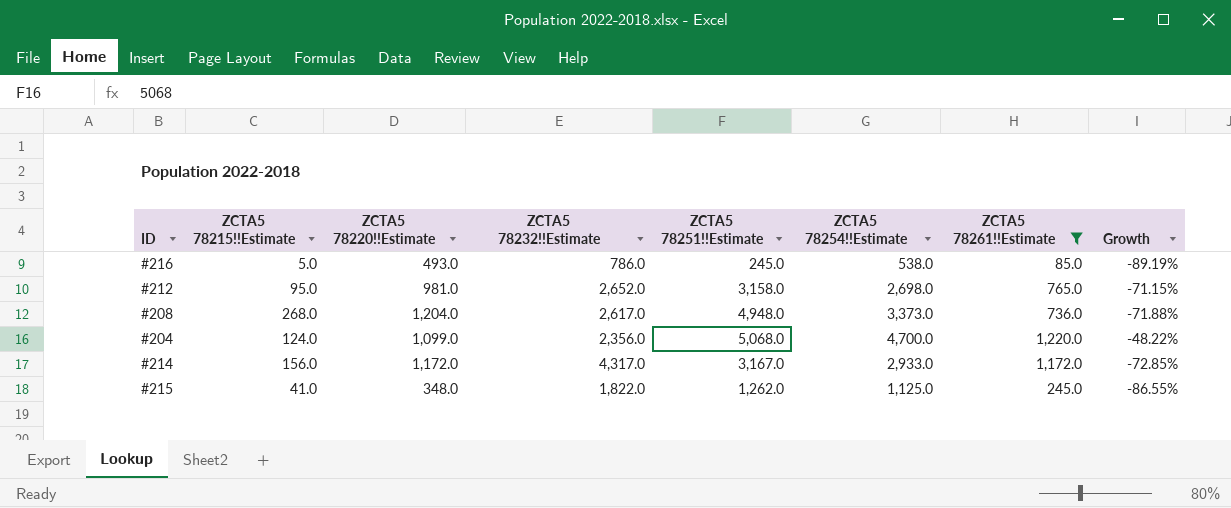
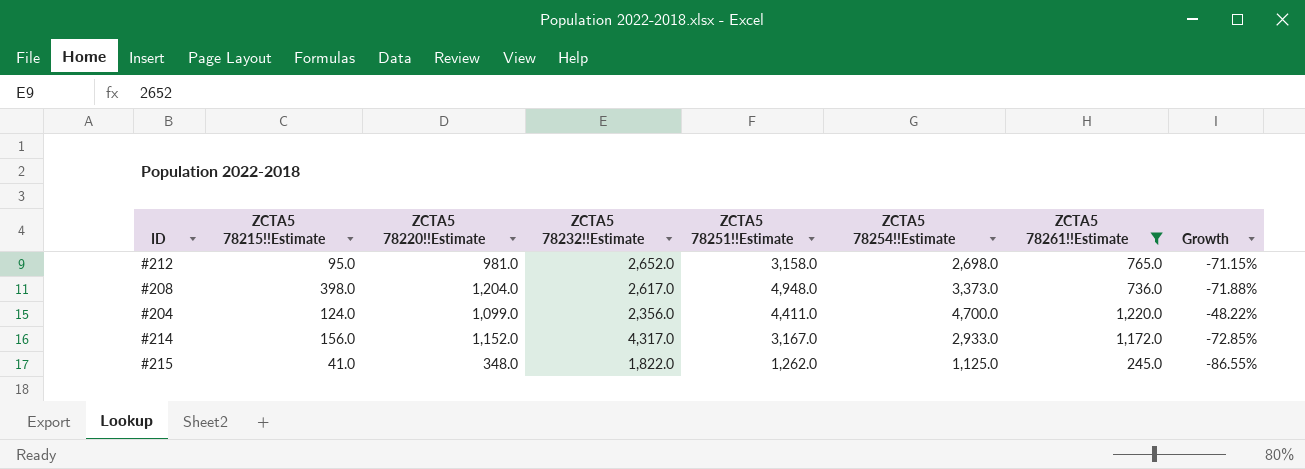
row #216: 5.0 | 493.0 | 786.0 | 245.0 | 538.0 | 85.0 | -89.19% -> none
#208 | ZCTA5 78215!!Estimate: 268.0 -> 398.0
#204 | ZCTA5 78251!!Estimate: 5,068.0 -> 4,411.0
#214 | ZCTA5 78220!!Estimate: 1,172.0 -> 1,152.0

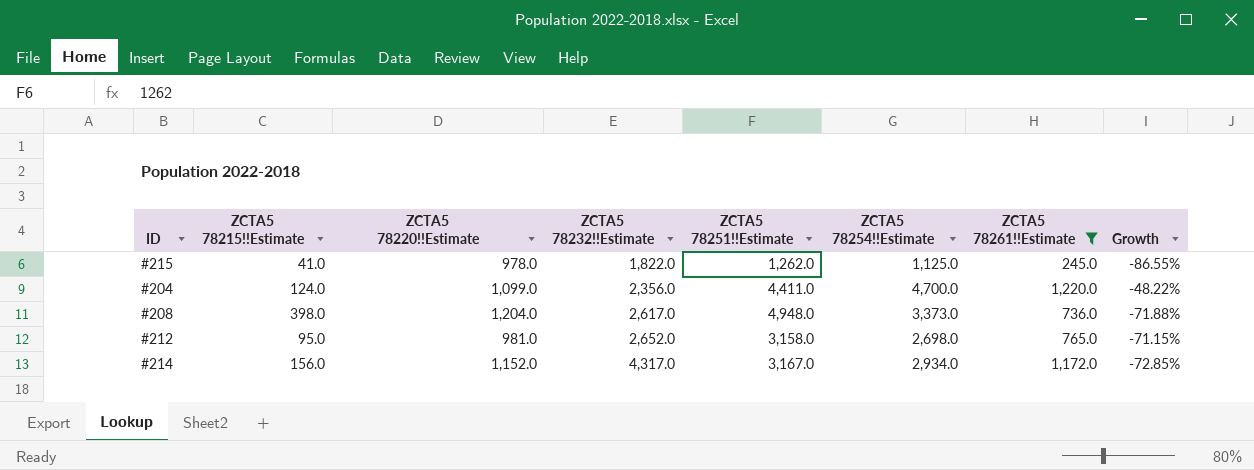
row order: none -> ZCTA5 78232!!Estimate ascending
#215 | ZCTA5 78220!!Estimate: 348.0 -> 978.0
#214 | ZCTA5 78254!!Estimate: 2,933.0 -> 2,934.0

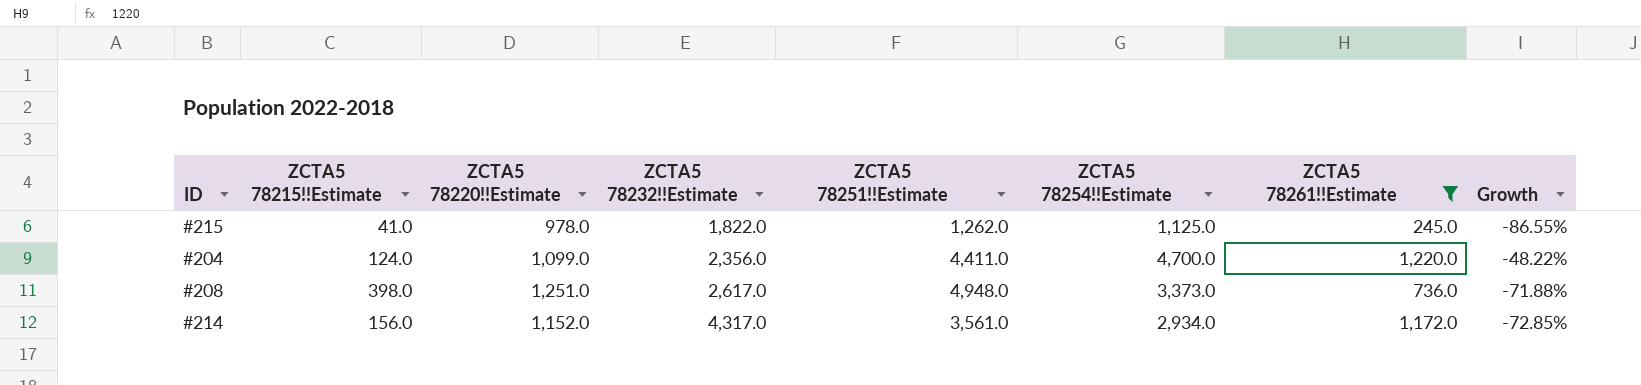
row #212: 95.0 | 981.0 | 2,652.0 | 3,158.0 | 2,698.0 | 765.0 | -71.15% -> none
#208 | ZCTA5 78220!!Estimate: 1,204.0 -> 1,251.0
#214 | ZCTA5 78251!!Estimate: 3,167.0 -> 3,561.0

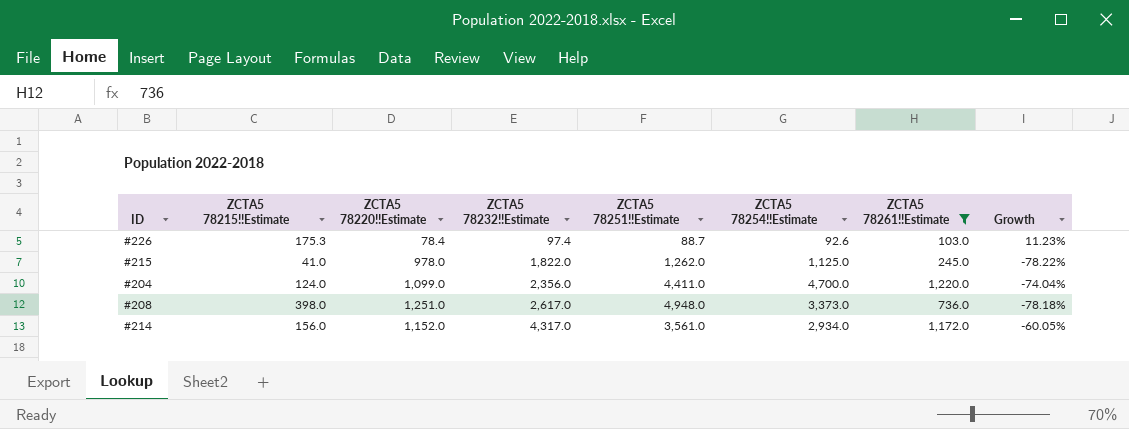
column Growth | formula: ([ZCTA5 78261!!Estimate] - [ZCTA5 78232!!Estimate]) / [ZCTA5 78232!!Estimate] -> ([ZCTA5 78261!!Estimate] - [ZCTA5 78254!!Estimate]) / [ZCTA5 78254!!Estimate]
row #226: none -> 175.3 | 78.4 | 97.4 | 88.7 | 92.6 | 103.0 | 11.23%

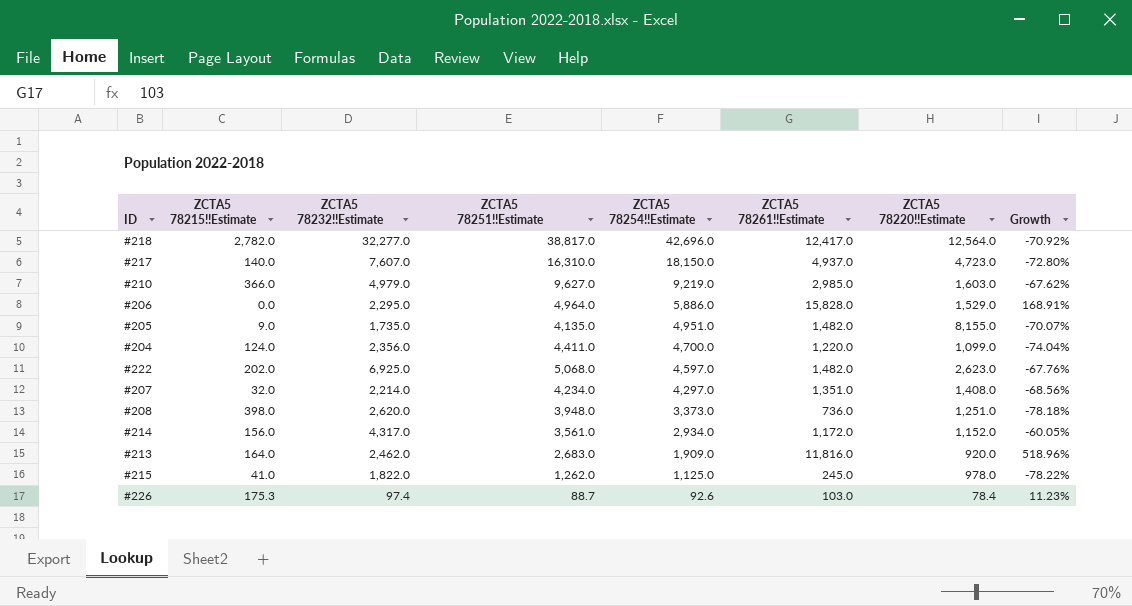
filter: ZCTA5 78261!!Estimate <= 1,220.0 -> none
row order: ZCTA5 78232!!Estimate ascending -> ZCTA5 78254!!Estimate descending
column ZCTA5 78220!!Estimate | position: 3 -> 7
#208 | ZCTA5 78232!!Estimate: 2,617.0 -> 2,620.0
#208 | ZCTA5 78251!!Estimate: 4,948.0 -> 3,948.0

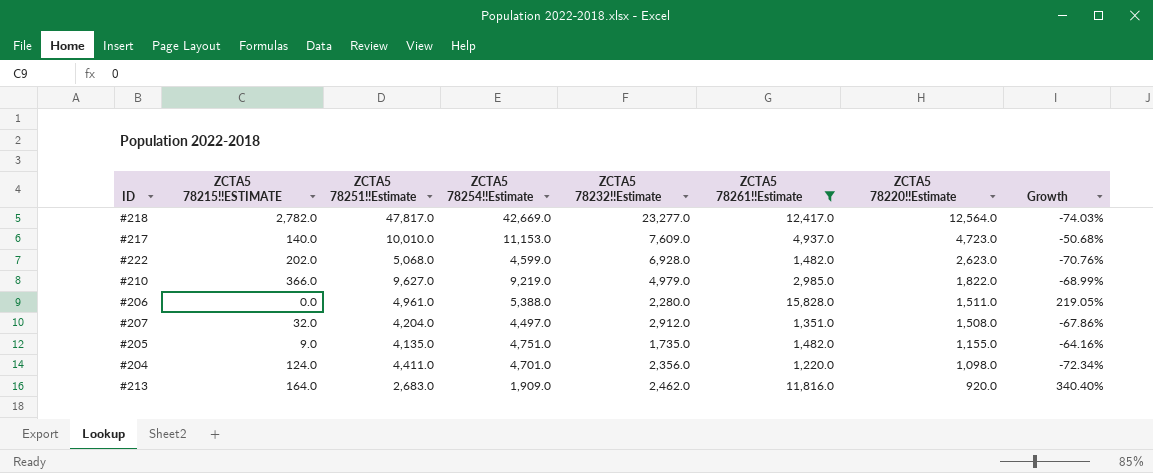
filter: none -> ZCTA5 78261!!Estimate >= 1,220.0
row order: ZCTA5 78254!!Estimate descending -> ZCTA5 78220!!Estimate descending
column name: ZCTA5 78215!!Estimate -> ZCTA5 78215!!ESTIMATE
column ZCTA5 78232!!Estimate | position: 3 -> 5
column Growth | formula: ([ZCTA5 78261!!Estimate] - [ZCTA5 78254!!Estimate]) / [ZCTA5 78254!!Estimate] -> ([ZCTA5 78261!!Estimate] - [ZCTA5 78251!!Estimate]) / [ZCTA5 78251!!Estimate]
#218 | ZCTA5 78251!!Estimate: 38,817.0 -> 47,817.0
#218 | ZCTA5 78254!!Estimate: 42,696.0 -> 42,669.0
#218 | ZCTA5 78232!!Estimate: 32,277.0 -> 23,277.0
#217 | ZCTA5 78251!!Estimate: 16,310.0 -> 10,010.0
#217 | ZCTA5 78254!!Estimate: 18,150.0 -> 11,153.0
#217 | ZCTA5 78232!!Estimate: 7,607.0 -> 7,609.0
#222 | ZCTA5 78254!!Estimate: 4,597.0 -> 4,599.0
#222 | ZCTA5 78232!!Estimate: 6,925.0 -> 6,928.0
#210 | ZCTA5 78220!!Estimate: 1,603.0 -> 1,822.0
#206 | ZCTA5 78251!!Estimate: 4,964.0 -> 4,961.0
#206 | ZCTA5 78254!!Estimate: 5,886.0 -> 5,388.0
#206 | ZCTA5 78232!!Estimate: 2,295.0 -> 2,280.0
#206 | ZCTA5 78220!!Estimate: 1,529.0 -> 1,511.0
#207 | ZCTA5 78251!!Estimate: 4,234.0 -> 4,204.0
#207 | ZCTA5 78254!!Estimate: 4,297.0 -> 4,497.0
#207 | ZCTA5 78232!!Estimate: 2,214.0 -> 2,912.0
#207 | ZCTA5 78220!!Estimate: 1,408.0 -> 1,508.0
#205 | ZCTA5 78254!!Estimate: 4,951.0 -> 4,751.0
#205 | ZCTA5 78220!!Estimate: 8,155.0 -> 1,155.0
#204 | ZCTA5 78254!!Estimate: 4,700.0 -> 4,701.0
#204 | ZCTA5 78220!!Estimate: 1,099.0 -> 1,098.0

